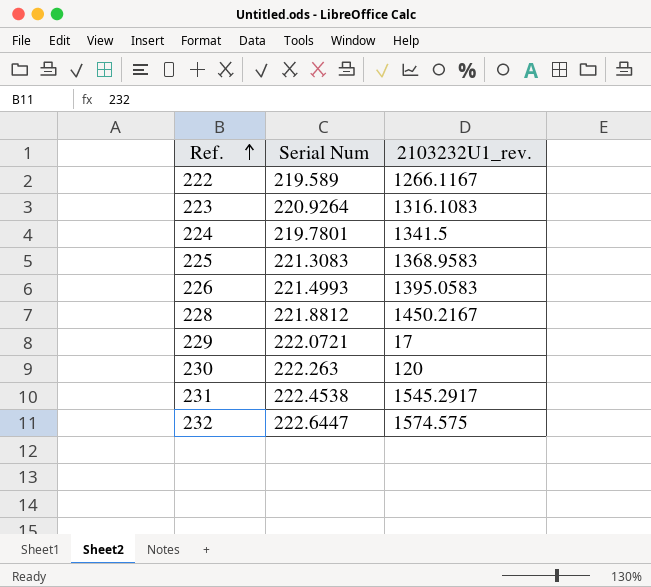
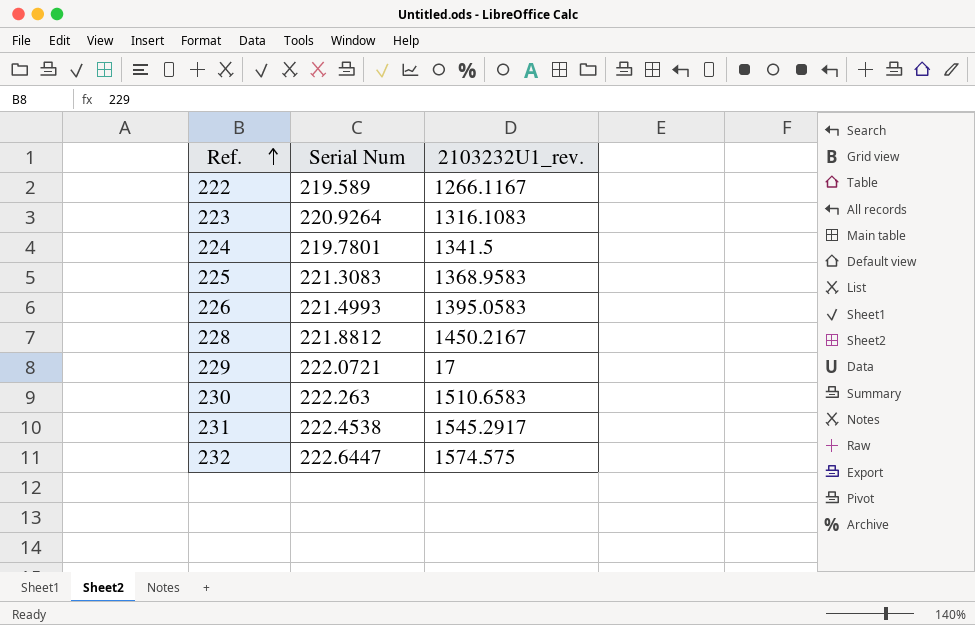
230 | 2103232U1_rev.: 120 -> 1510.6583

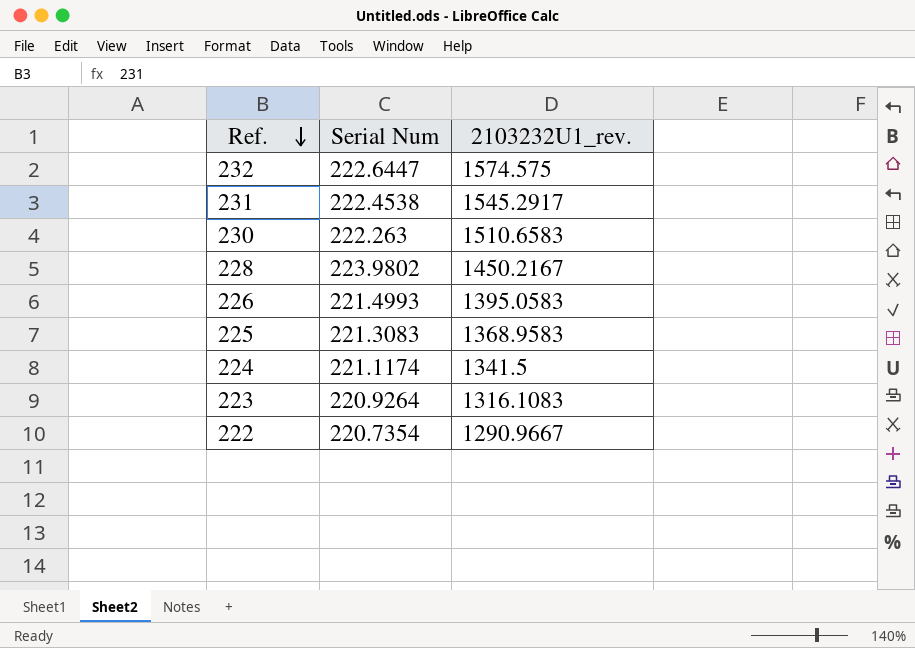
row order: Ref. ascending -> Ref. descending
row 229: 222.0721 | 17 -> none
228 | Serial Num: 221.8812 -> 223.9802
224 | Serial Num: 219.7801 -> 221.1174
222 | Serial Num: 219.589 -> 220.7354
222 | 2103232U1_rev.: 1266.1167 -> 1290.9667

